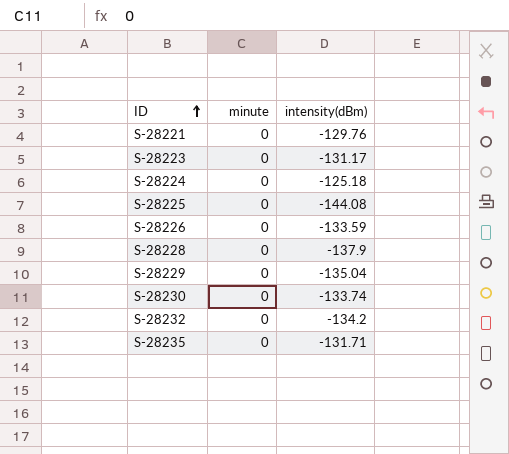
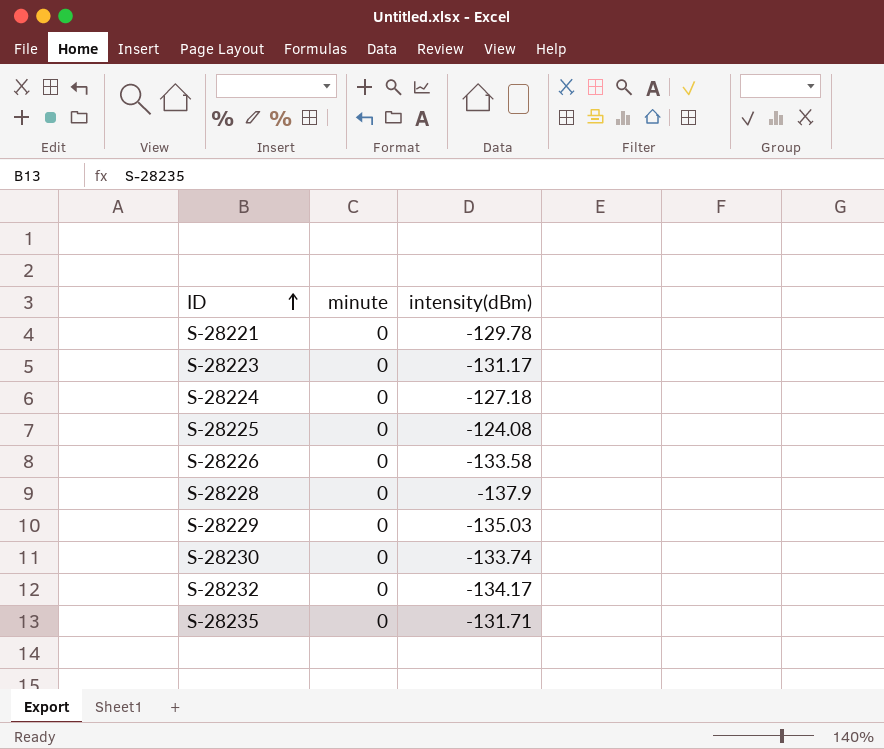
S-28221 | intensity(dBm): -129.76 -> -129.78
S-28224 | intensity(dBm): -125.18 -> -127.18
S-28225 | intensity(dBm): -144.08 -> -124.08
S-28226 | intensity(dBm): -133.59 -> -133.58
S-28229 | intensity(dBm): -135.04 -> -135.03
S-28232 | intensity(dBm): -134.2 -> -134.17

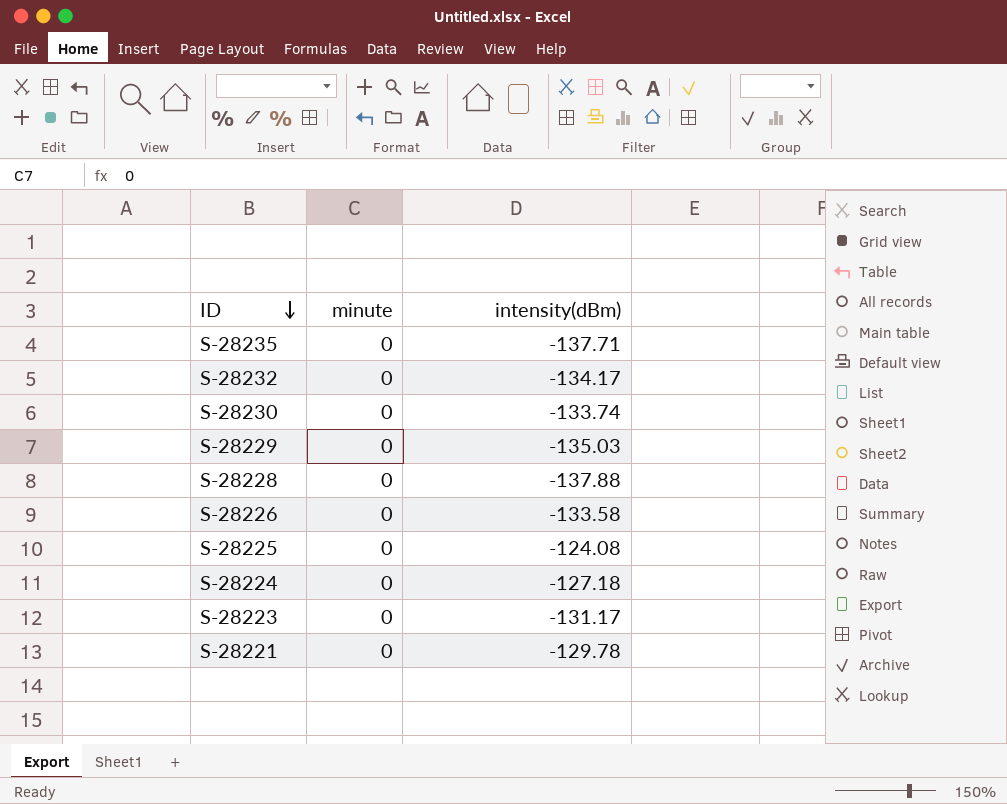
row order: ID ascending -> ID descending
S-28235 | intensity(dBm): -131.71 -> -137.71
S-28228 | intensity(dBm): -137.9 -> -137.88

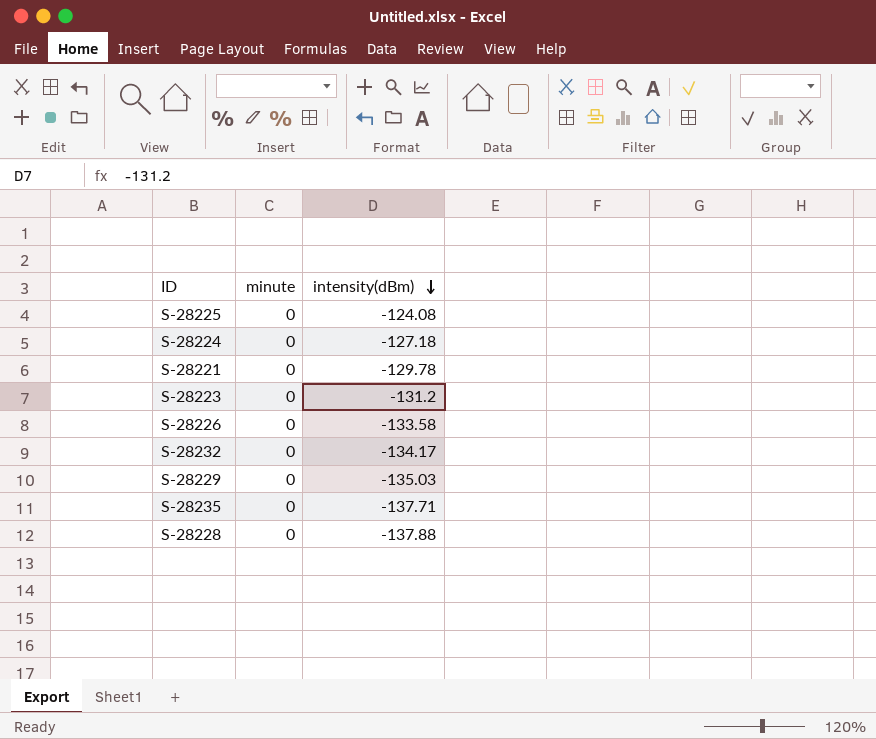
row order: ID descending -> intensity(dBm) descending
row S-28230: 0 | -133.74 -> none
S-28223 | intensity(dBm): -131.17 -> -131.2

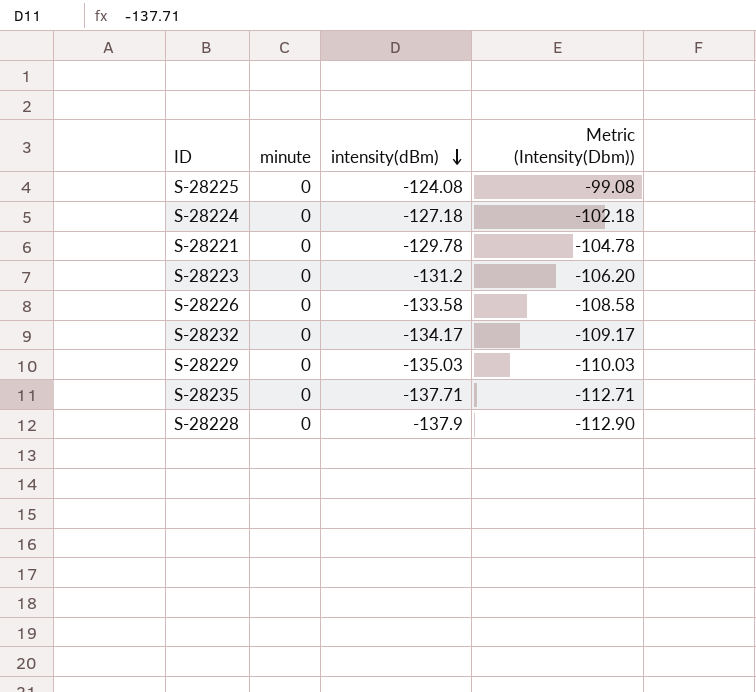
column Metric (Intensity(Dbm)) | formula: none -> [intensity(dBm)] + 25
S-28228 | intensity(dBm): -137.88 -> -137.9

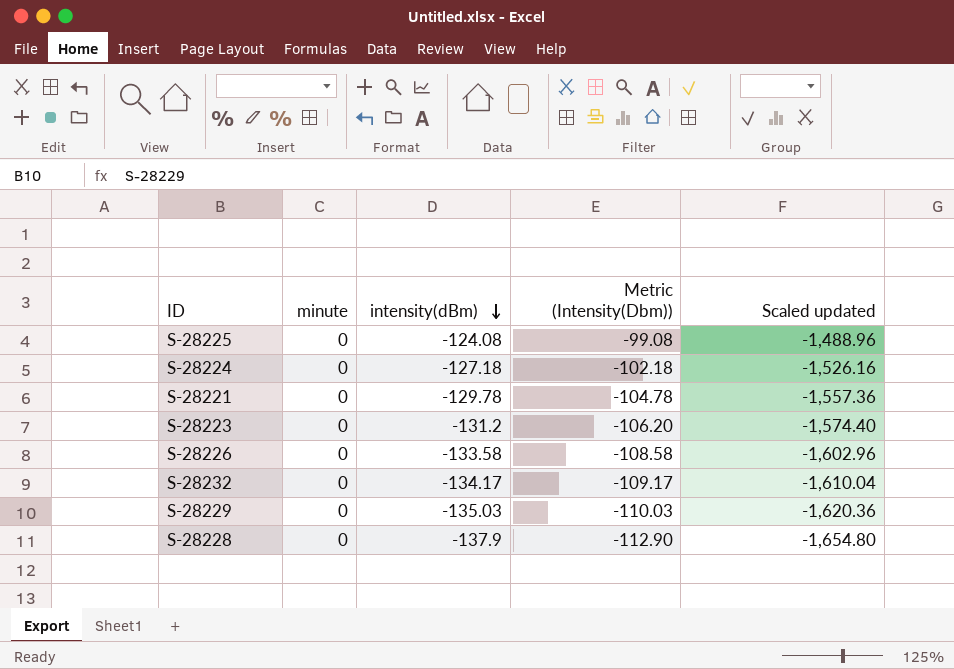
column Scaled updated | formula: none -> [intensity(dBm)] * 12
row S-28235: 0 | -137.71 | -112.71 -> none

